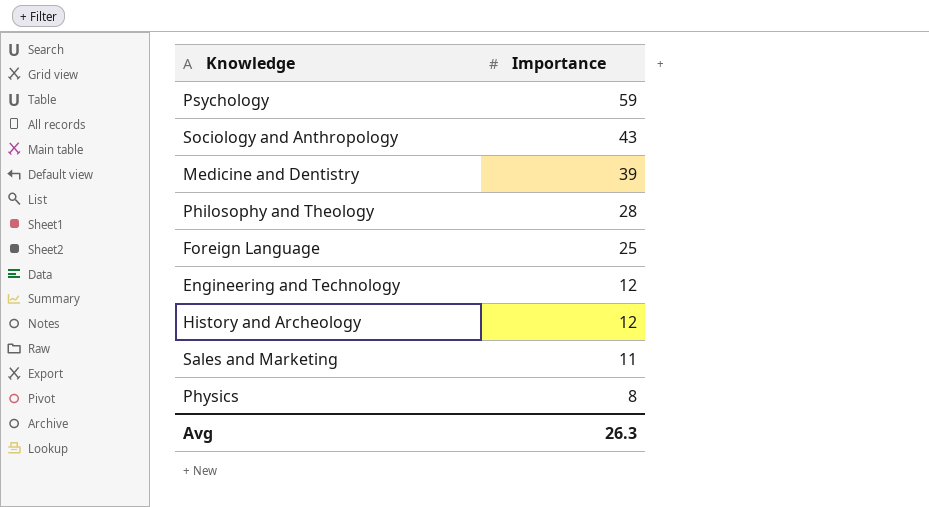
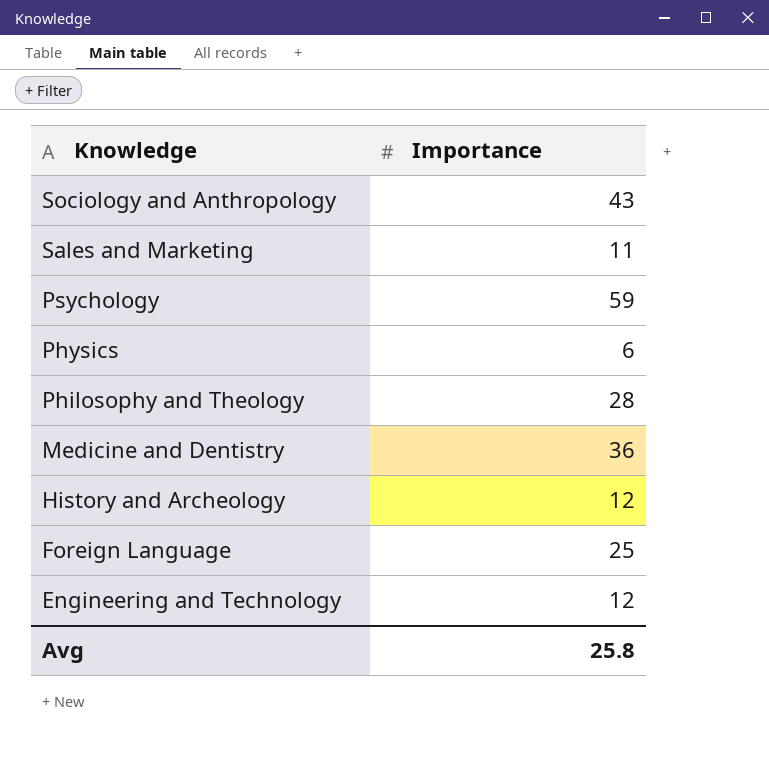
row order: Importance descending -> Knowledge descending
Physics | Importance: 8 -> 6
Medicine and Dentistry | Importance: 39 -> 36
Avg | Importance: 26.3 -> 25.8

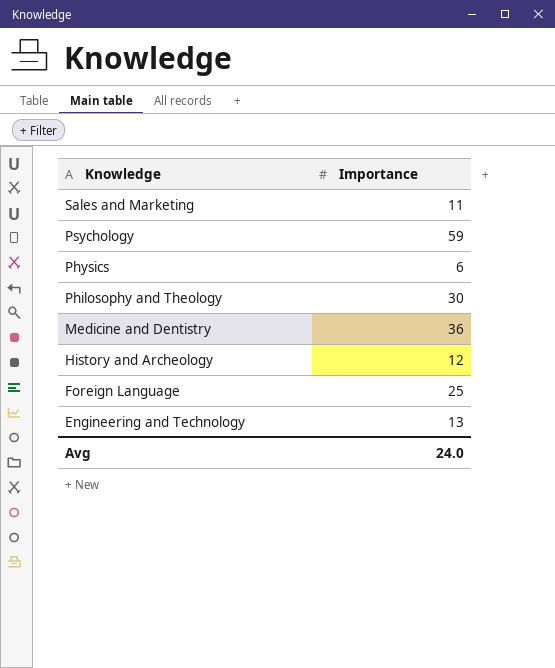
row Sociology and Anthropology: 43 -> none
Philosophy and Theology | Importance: 28 -> 30
Engineering and Technology | Importance: 12 -> 13
Avg | Importance: 25.8 -> 24.0

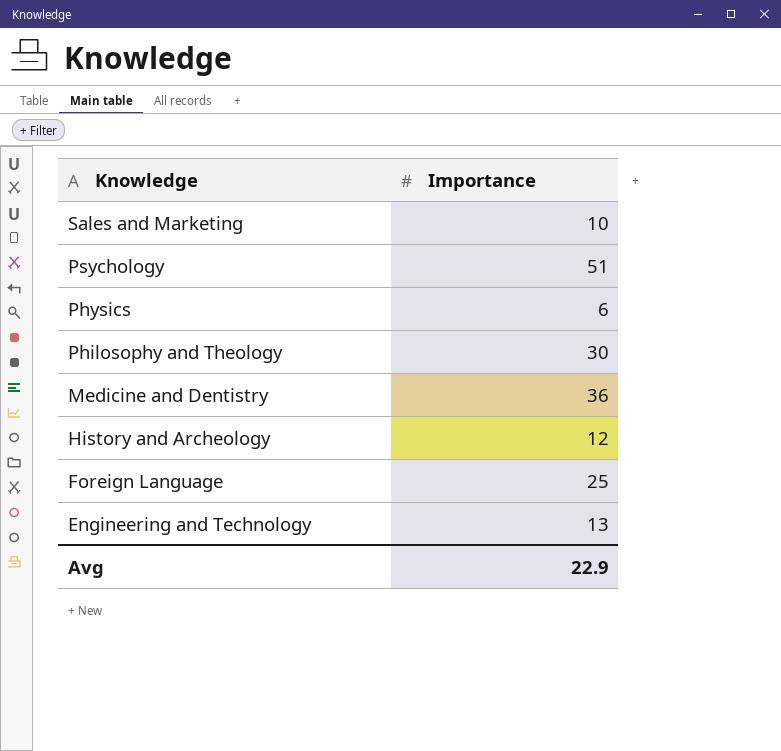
Sales and Marketing | Importance: 11 -> 10
Psychology | Importance: 59 -> 51
Avg | Importance: 24.0 -> 22.9

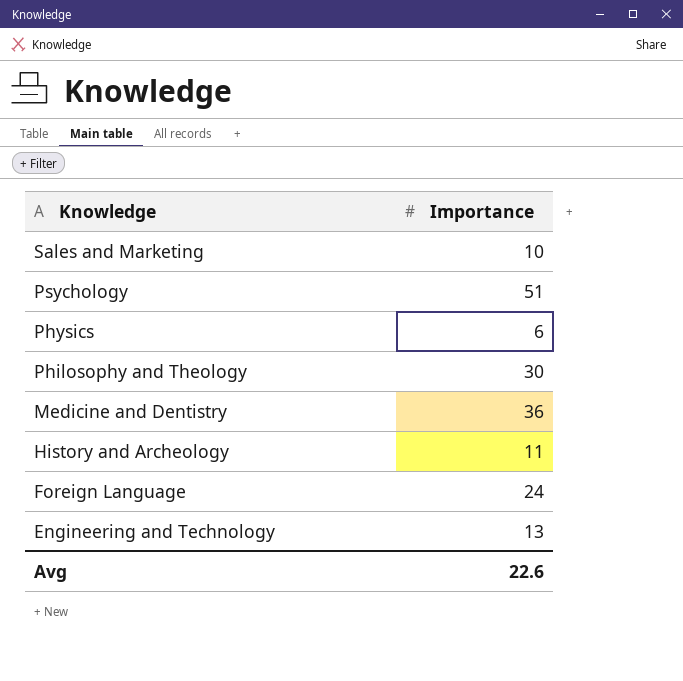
History and Archeology | Importance: 12 -> 11
Foreign Language | Importance: 25 -> 24
Avg | Importance: 22.9 -> 22.6

